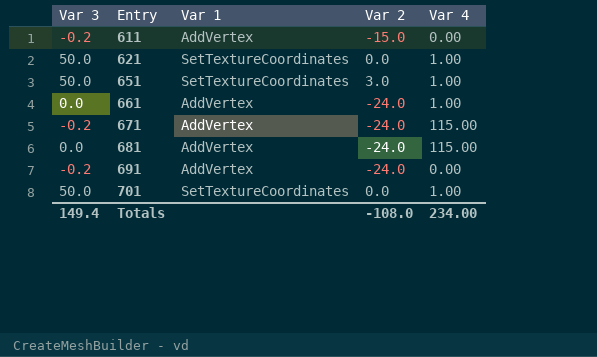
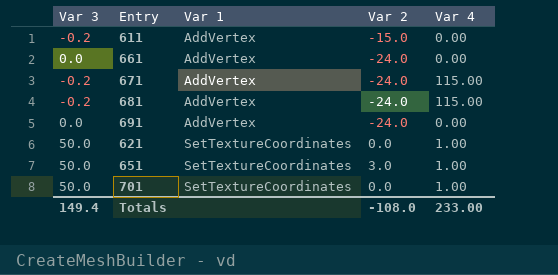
row order: Entry ascending -> Var 1 ascending
661 | Var 4: 1.00 -> 0.00
681 | Var 3: 0.0 -> -0.2
691 | Var 3: -0.2 -> 0.0
Totals | Var 4: 234.00 -> 233.00

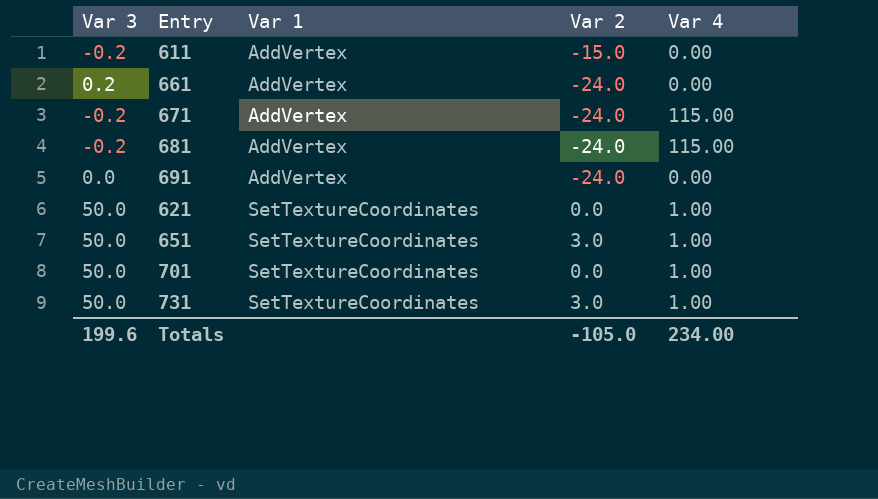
661 | Var 3: 0.0 -> 0.2
row 731: none -> 50.0 | SetTextureCoordinates | 3.0 | 1.00
Totals | Var 3: 149.4 -> 199.6
Totals | Var 2: -108.0 -> -105.0
Totals | Var 4: 233.00 -> 234.00

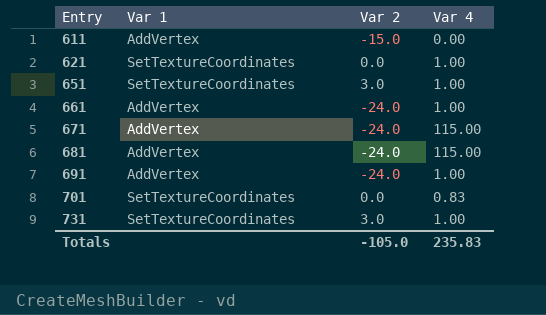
row order: Var 1 ascending -> Entry ascending
column Var 3 | position: 1 -> none
661 | Var 4: 0.00 -> 1.00
691 | Var 4: 0.00 -> 1.00
701 | Var 4: 1.00 -> 0.83
Totals | Var 4: 234.00 -> 235.83

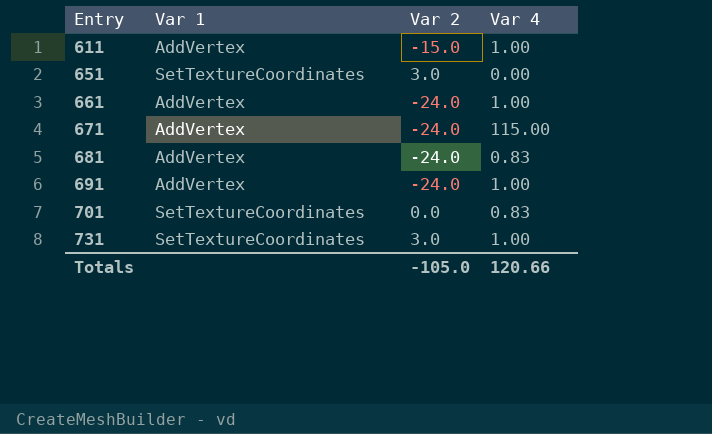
row 621: SetTextureCoordinates | 0.0 | 1.00 -> none
611 | Var 4: 0.00 -> 1.00
651 | Var 4: 1.00 -> 0.00
681 | Var 4: 115.00 -> 0.83
Totals | Var 4: 235.83 -> 120.66

